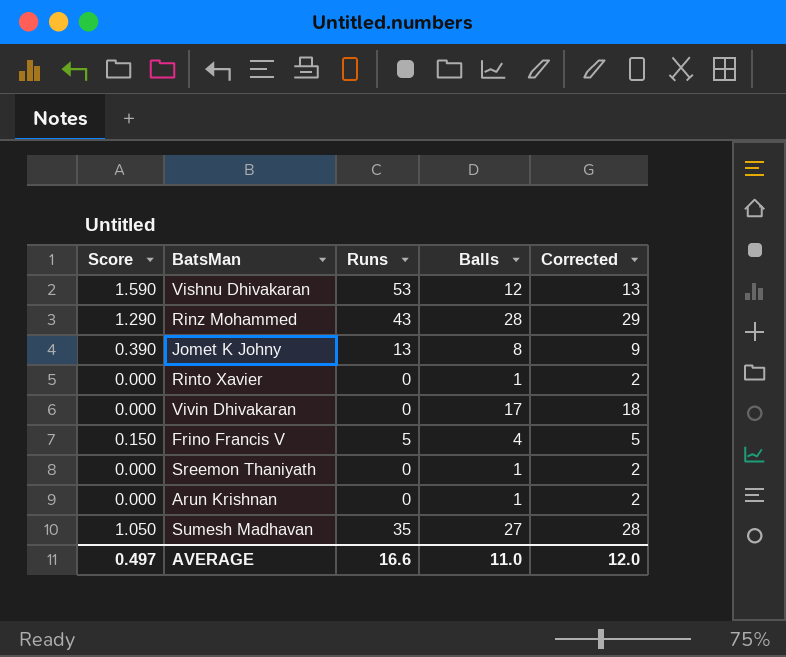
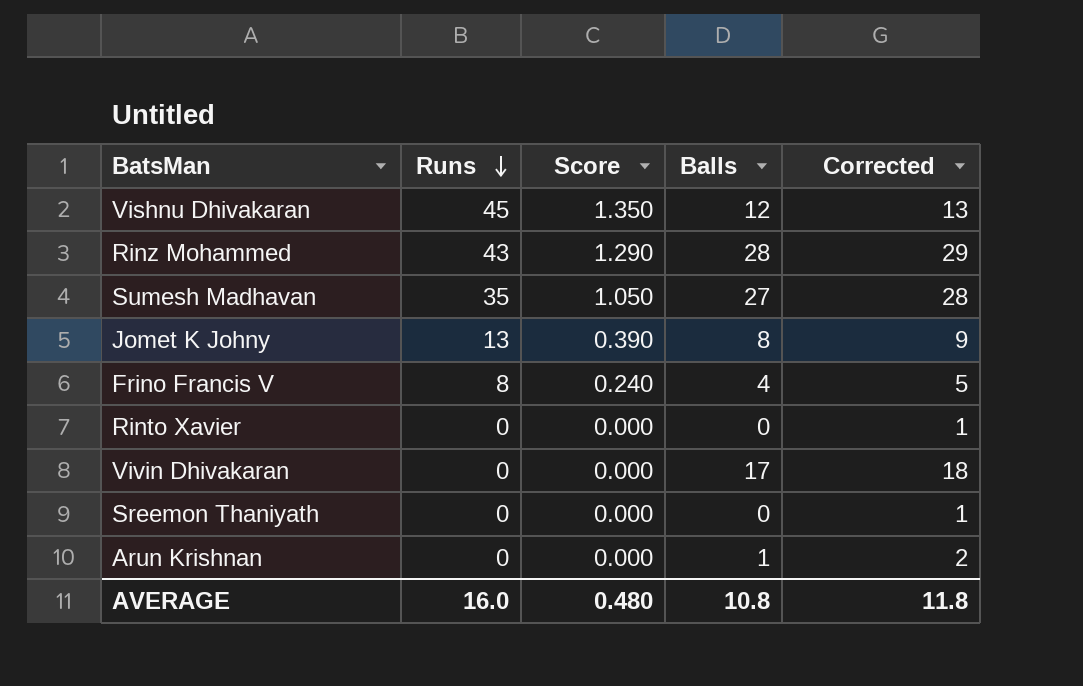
row order: none -> Runs descending
column Score | position: 1 -> 3
Vishnu Dhivakaran | Runs: 53 -> 45
Vishnu Dhivakaran | Score: 1.590 -> 1.350
Frino Francis V | Runs: 5 -> 8
Frino Francis V | Score: 0.150 -> 0.240
Rinto Xavier | Balls: 1 -> 0
Rinto Xavier | Corrected: 2 -> 1
Sreemon Thaniyath | Balls: 1 -> 0
Sreemon Thaniyath | Corrected: 2 -> 1
AVERAGE | Runs: 16.6 -> 16.0
AVERAGE | Score: 0.497 -> 0.480
AVERAGE | Balls: 11.0 -> 10.8
AVERAGE | Corrected: 12.0 -> 11.8

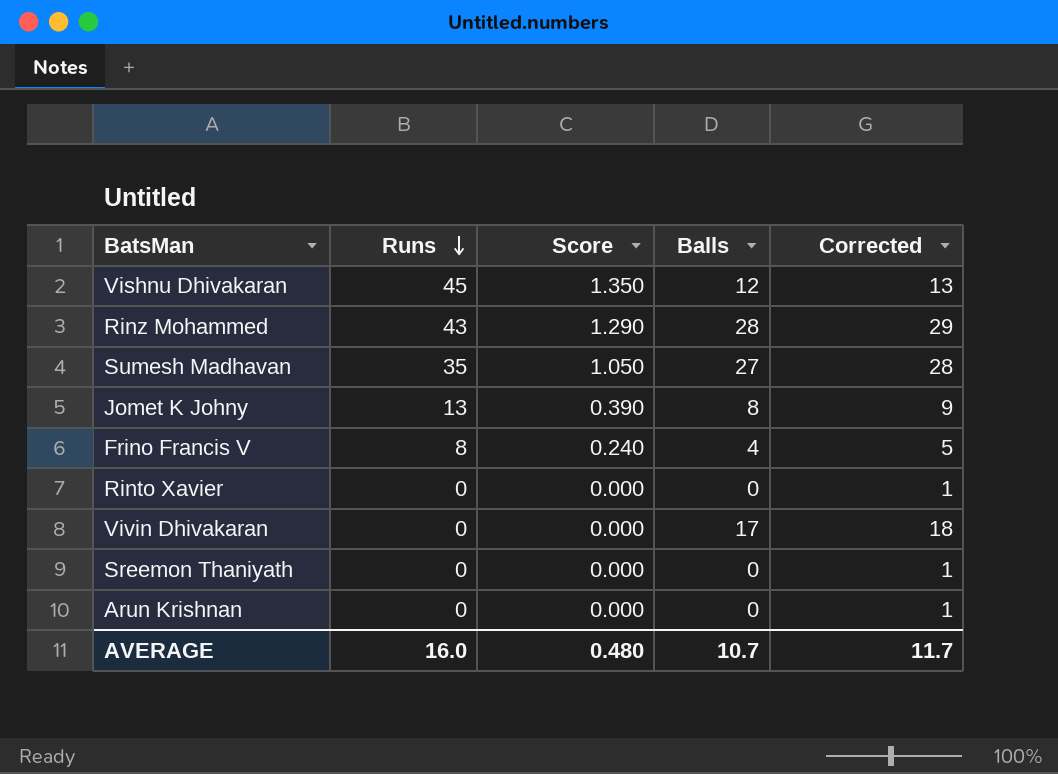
Arun Krishnan | Balls: 1 -> 0
Arun Krishnan | Corrected: 2 -> 1
AVERAGE | Balls: 10.8 -> 10.7
AVERAGE | Corrected: 11.8 -> 11.7

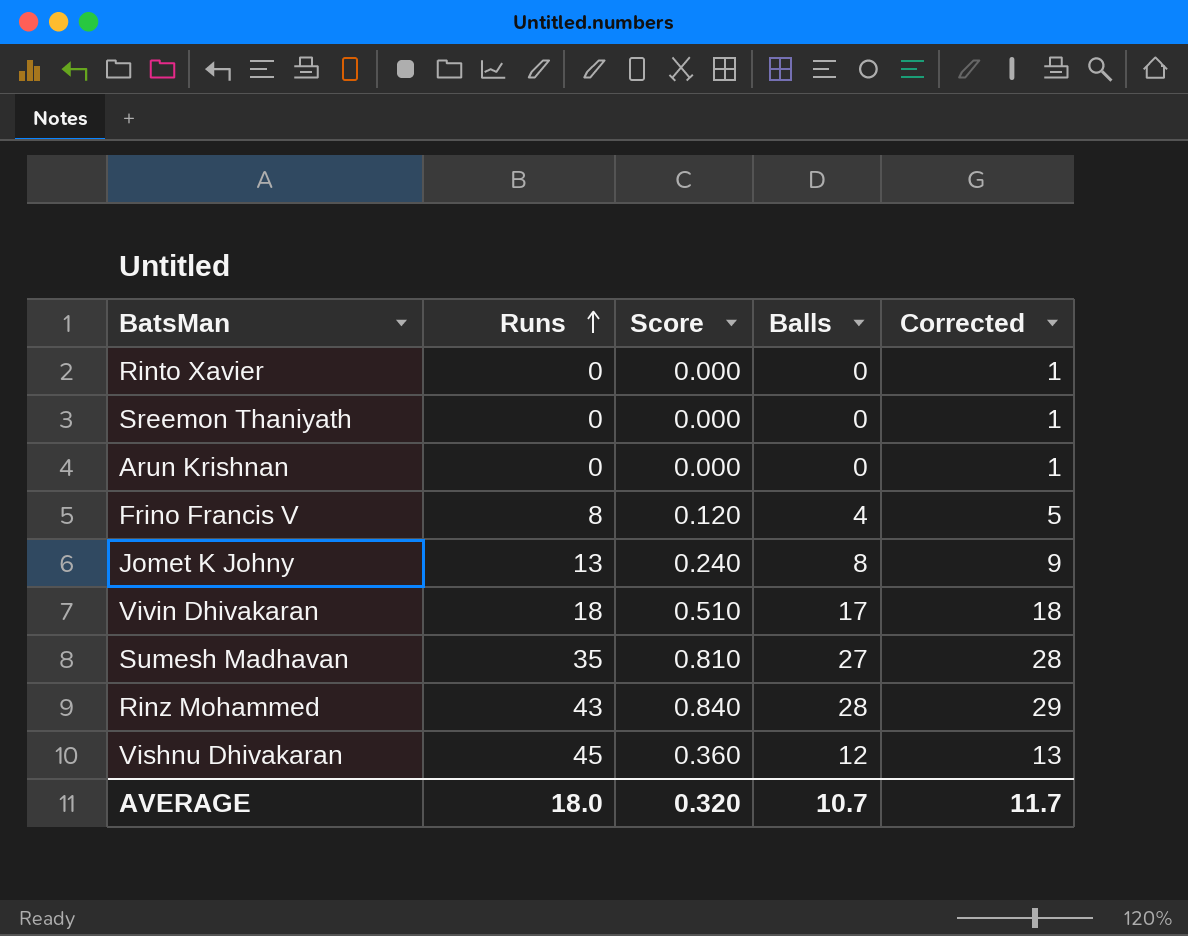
row order: Runs descending -> Runs ascending
column Score | formula: [Runs] * 0.03 -> [Balls] * 0.03
Vivin Dhivakaran | Runs: 0 -> 18
AVERAGE | Runs: 16.0 -> 18.0
AVERAGE | Score: 0.480 -> 0.320

